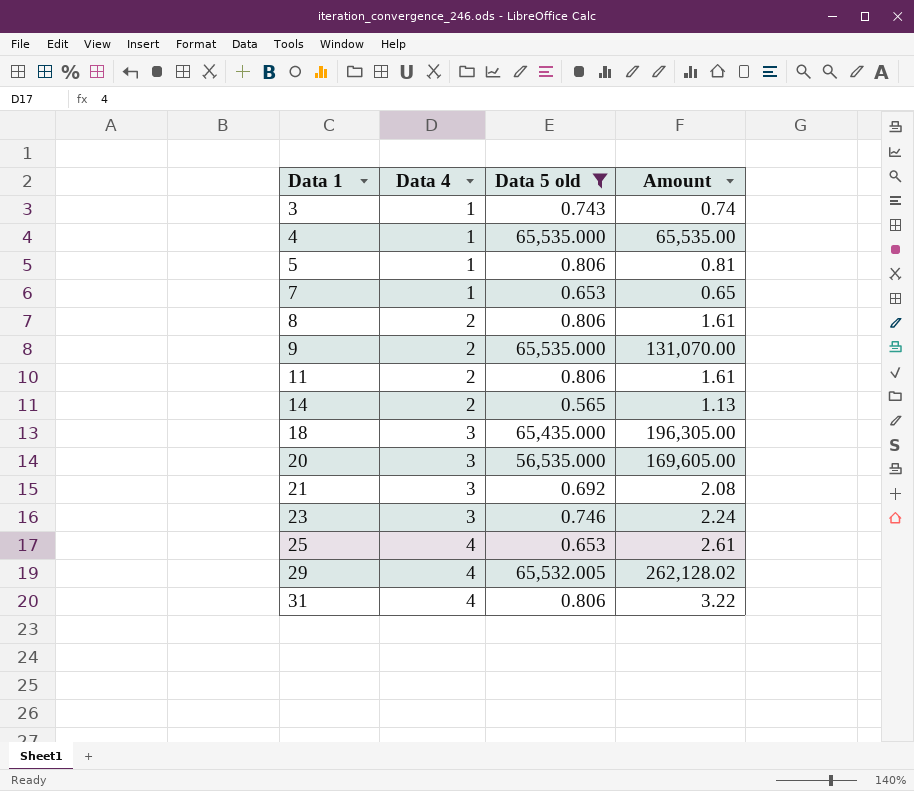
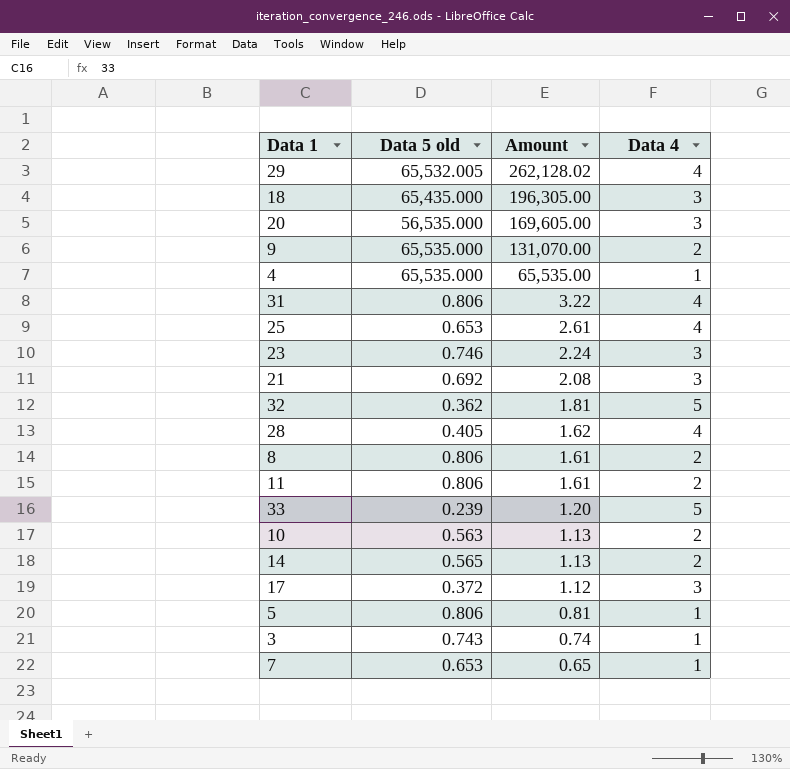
filter: Data 5 old >= 0.565 -> none
row order: Data 1 ascending -> Amount descending
column Data 4 | position: 2 -> 4

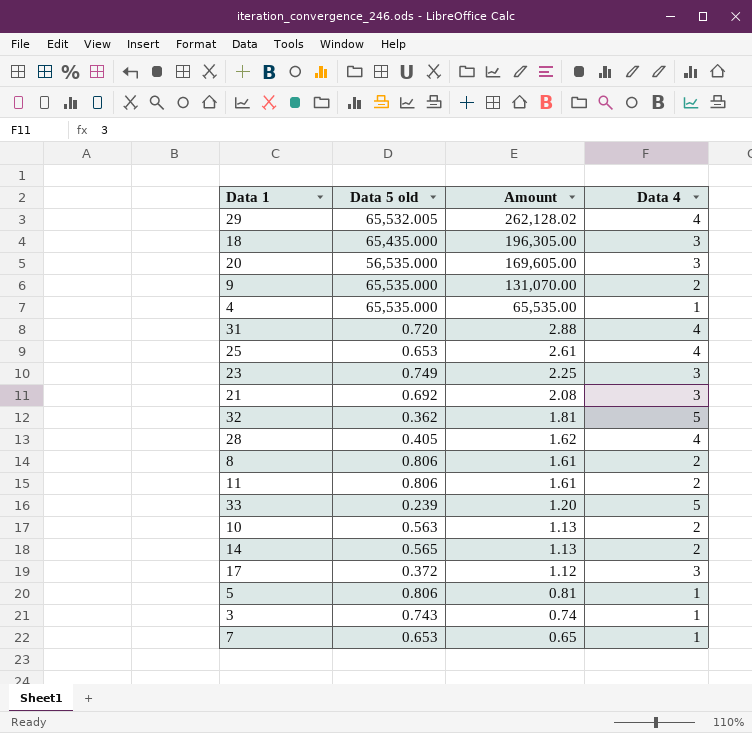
31 | Data 5 old: 0.806 -> 0.720
31 | Amount: 3.22 -> 2.88
23 | Data 5 old: 0.746 -> 0.749
23 | Amount: 2.24 -> 2.25

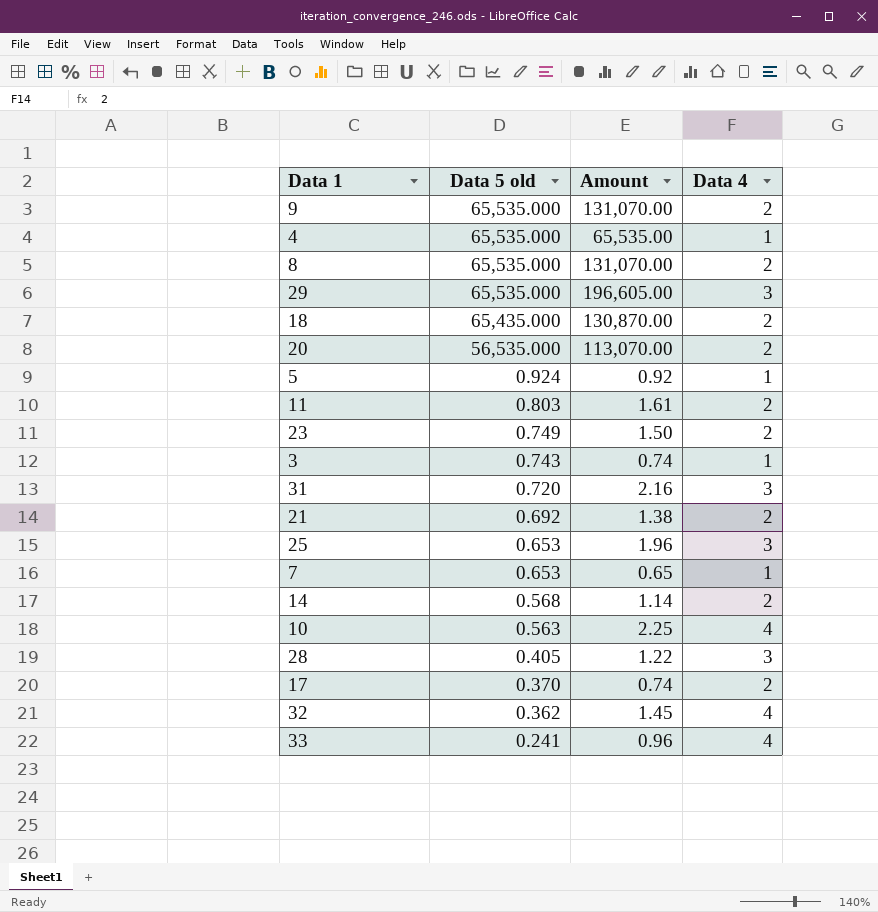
row order: Amount descending -> Data 5 old descending
8 | Data 5 old: 0.806 -> 65,535.000
8 | Amount: 1.61 -> 131,070.00
29 | Data 5 old: 65,532.005 -> 65,535.000
29 | Amount: 262,128.02 -> 196,605.00
29 | Data 4: 4 -> 3
18 | Amount: 196,305.00 -> 130,870.00
18 | Data 4: 3 -> 2
20 | Amount: 169,605.00 -> 113,070.00
20 | Data 4: 3 -> 2
5 | Data 5 old: 0.806 -> 0.924
5 | Amount: 0.81 -> 0.92
11 | Data 5 old: 0.806 -> 0.803
23 | Amount: 2.25 -> 1.50
23 | Data 4: 3 -> 2
31 | Amount: 2.88 -> 2.16
31 | Data 4: 4 -> 3
21 | Amount: 2.08 -> 1.38
21 | Data 4: 3 -> 2
25 | Amount: 2.61 -> 1.96
25 | Data 4: 4 -> 3
14 | Data 5 old: 0.565 -> 0.568
14 | Amount: 1.13 -> 1.14
10 | Amount: 1.13 -> 2.25
10 | Data 4: 2 -> 4
28 | Amount: 1.62 -> 1.22
28 | Data 4: 4 -> 3
17 | Data 5 old: 0.372 -> 0.370
17 | Amount: 1.12 -> 0.74
17 | Data 4: 3 -> 2
32 | Amount: 1.81 -> 1.45
32 | Data 4: 5 -> 4
33 | Data 5 old: 0.239 -> 0.241
33 | Amount: 1.20 -> 0.96
33 | Data 4: 5 -> 4

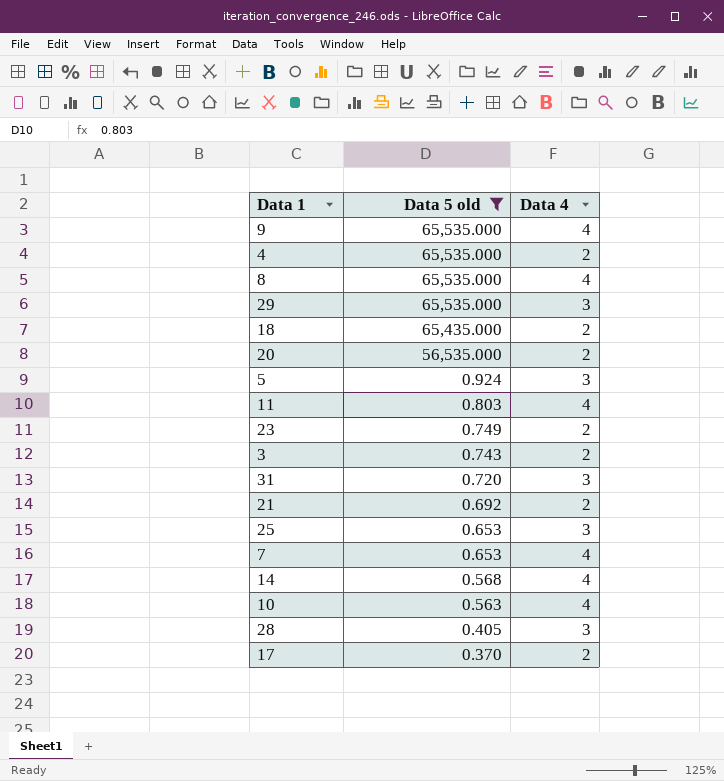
filter: none -> Data 5 old >= 0.370
column Amount | formula: [Data 5 old] * [Data 4] -> none
9 | Data 4: 2 -> 4
4 | Data 4: 1 -> 2
8 | Data 4: 2 -> 4
5 | Data 4: 1 -> 3
11 | Data 4: 2 -> 4
3 | Data 4: 1 -> 2
7 | Data 4: 1 -> 4
14 | Data 4: 2 -> 4

